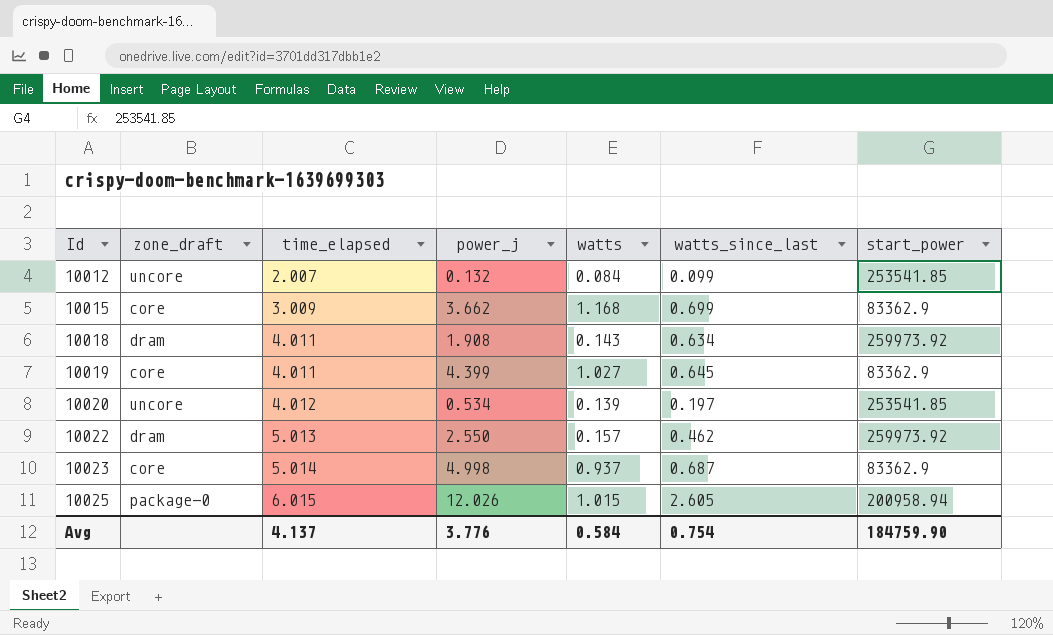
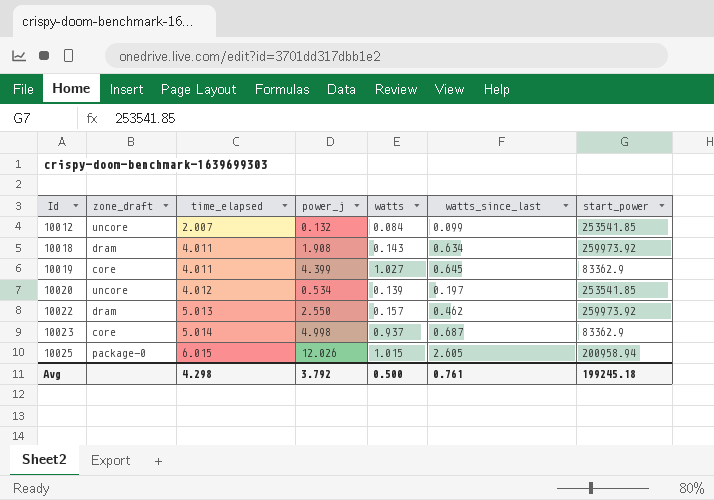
row 10015: core | 3.009 | 3.662 | 1.168 | 0.699 | 83362.9 -> none
Avg | time_elapsed: 4.137 -> 4.298
Avg | power_j: 3.776 -> 3.792
Avg | watts: 0.584 -> 0.500
Avg | watts_since_last: 0.754 -> 0.761
Avg | start_power: 184759.90 -> 199245.18

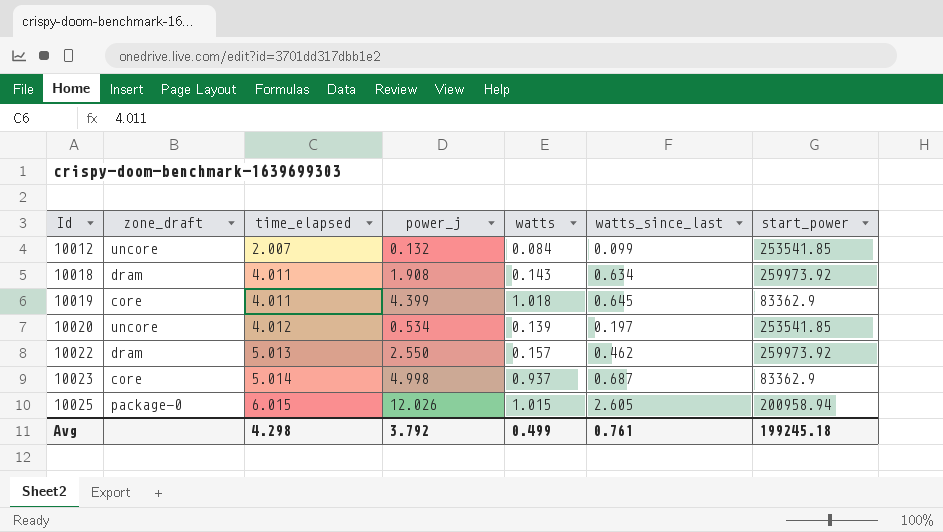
10019 | watts: 1.027 -> 1.018
Avg | watts: 0.500 -> 0.499

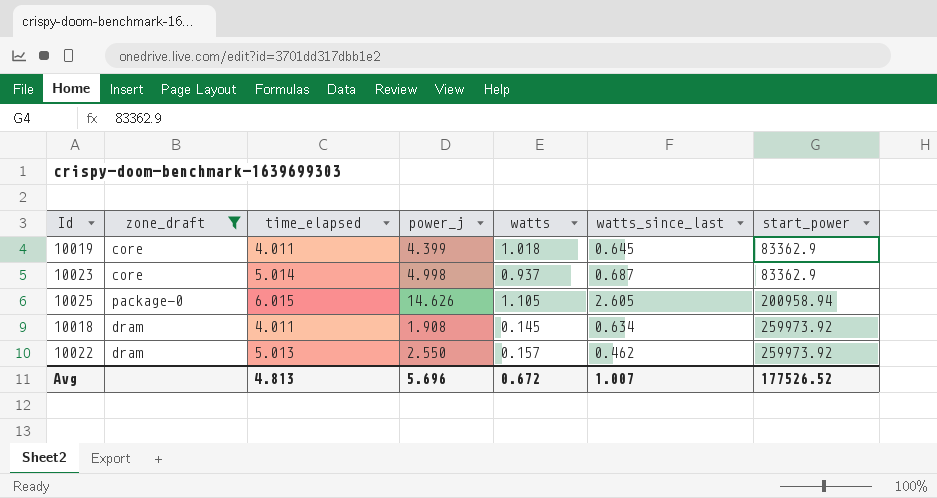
filter: none -> zone_draft != uncore
row order: Id ascending -> start_power ascending
10025 | power_j: 12.026 -> 14.626
10025 | watts: 1.015 -> 1.105
10018 | watts: 0.143 -> 0.145
Avg | time_elapsed: 4.298 -> 4.813
Avg | power_j: 3.792 -> 5.696
Avg | watts: 0.499 -> 0.672
Avg | watts_since_last: 0.761 -> 1.007
Avg | start_power: 199245.18 -> 177526.52

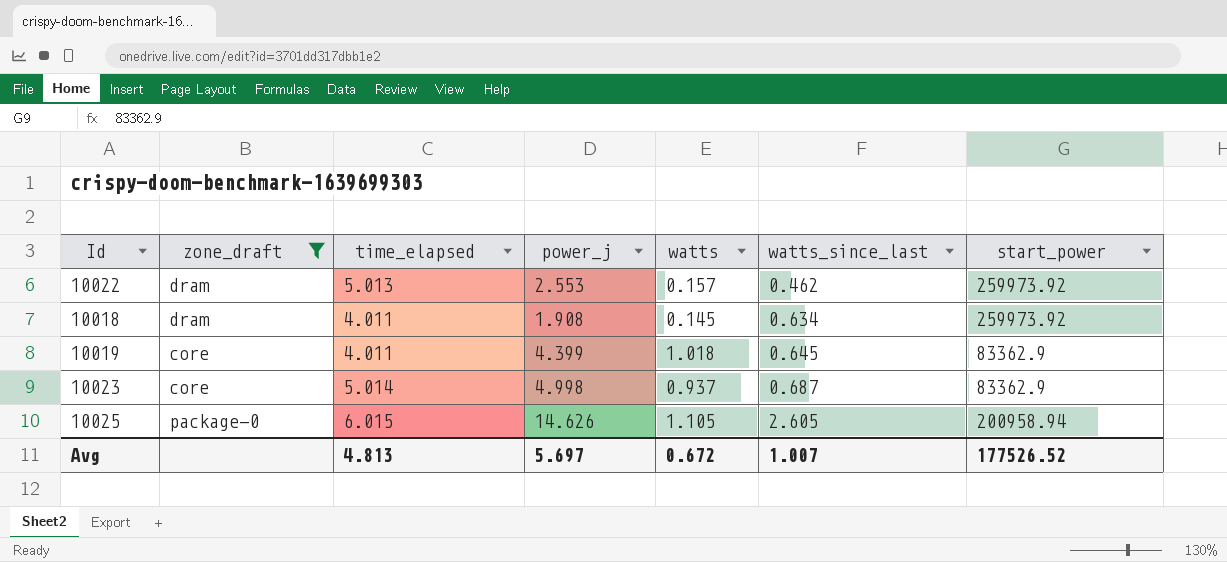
row order: start_power ascending -> watts_since_last ascending
10022 | power_j: 2.550 -> 2.553
Avg | power_j: 5.696 -> 5.697

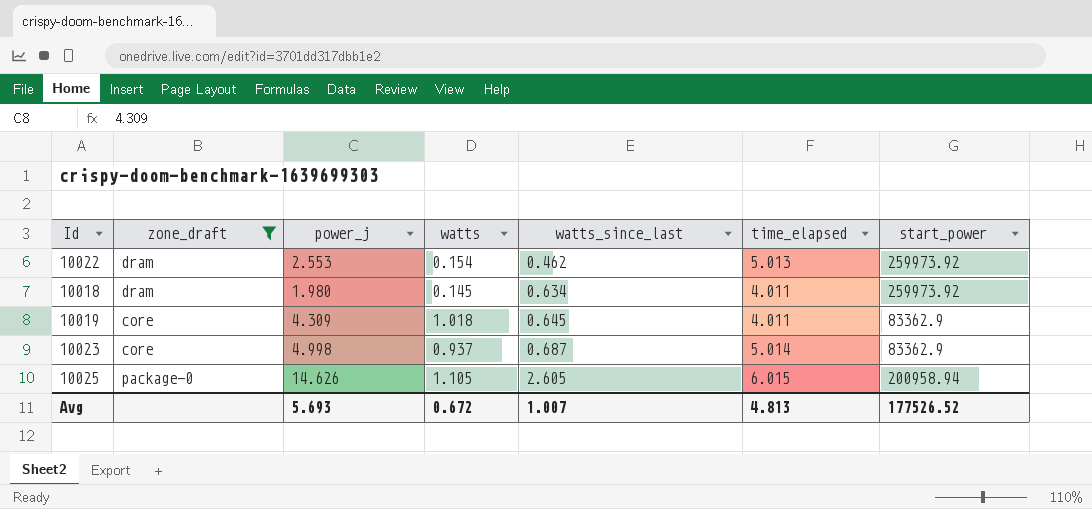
column time_elapsed | position: 3 -> 6
10022 | watts: 0.157 -> 0.154
10018 | power_j: 1.908 -> 1.980
10019 | power_j: 4.399 -> 4.309
Avg | power_j: 5.697 -> 5.693

